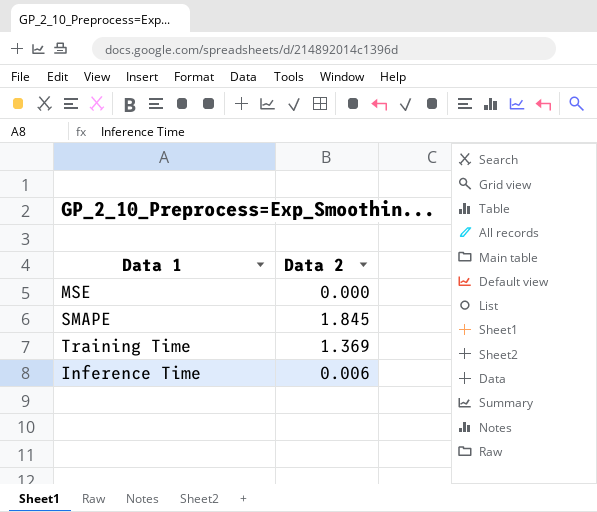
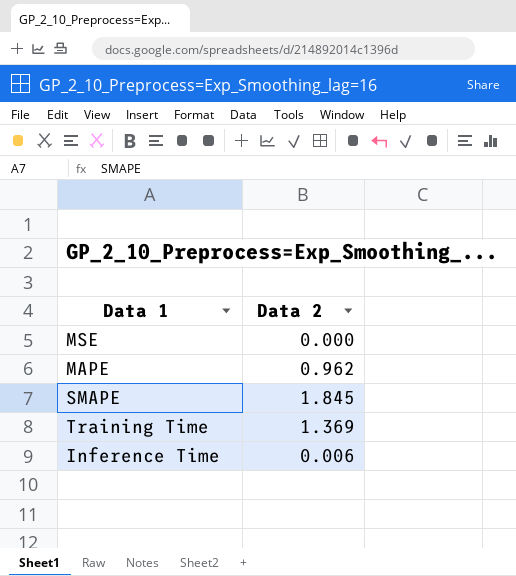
row MAPE: none -> 0.962

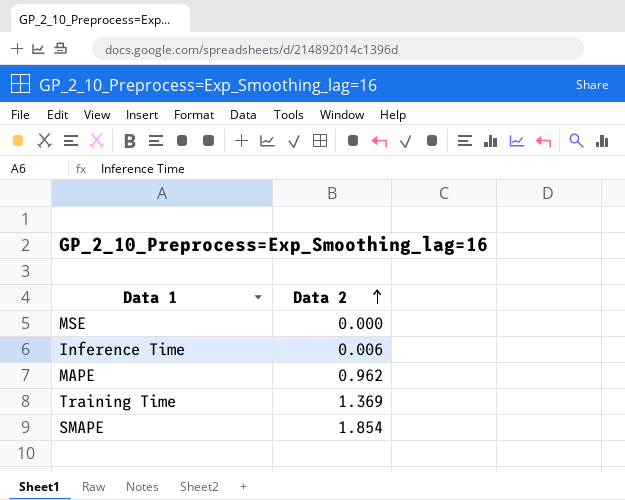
row order: none -> Data 2 ascending
SMAPE | Data 2: 1.845 -> 1.854

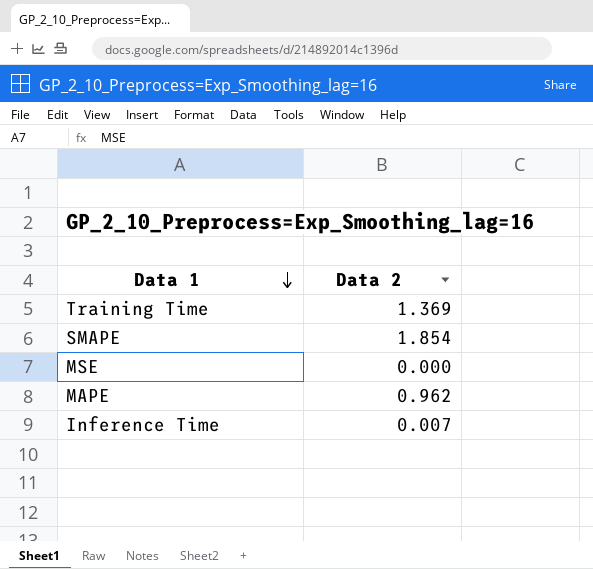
row order: Data 2 ascending -> Data 1 descending
Inference Time | Data 2: 0.006 -> 0.007

